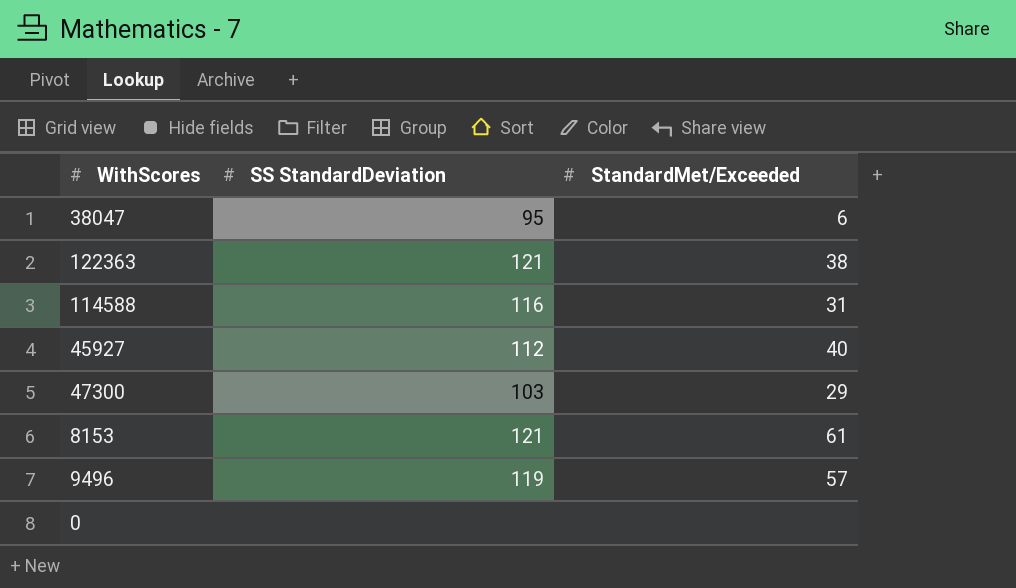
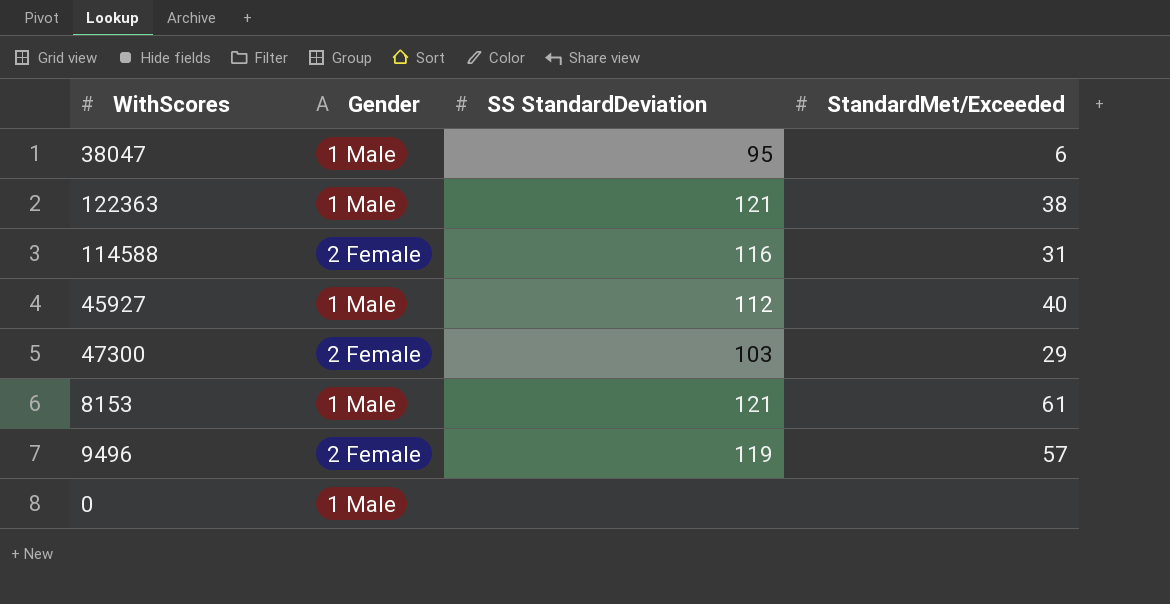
column Gender | position: none -> 2

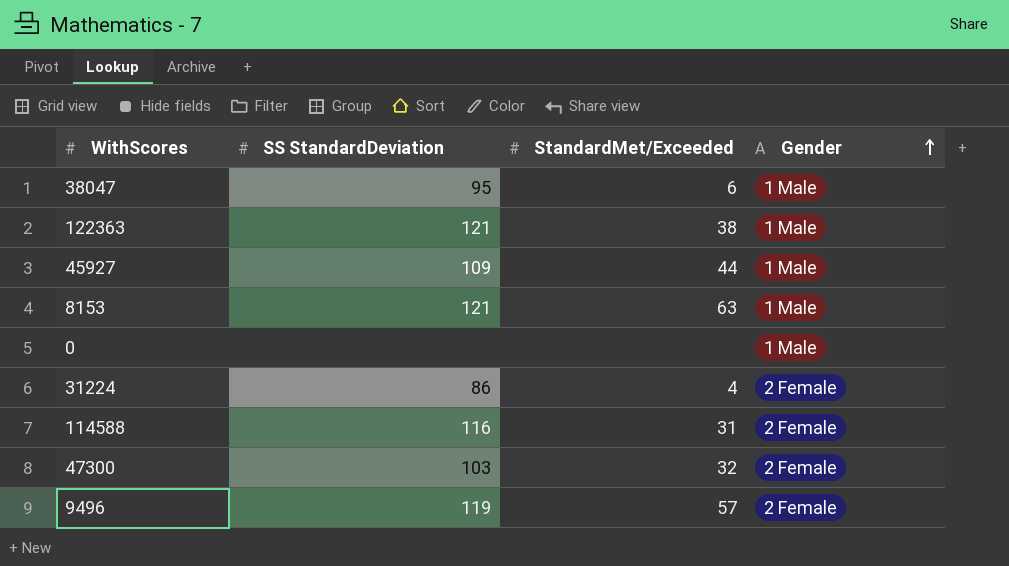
row order: none -> Gender ascending
column Gender | position: 2 -> 4
45927 | SS StandardDeviation: 112 -> 109
45927 | StandardMet/Exceeded: 40 -> 44
8153 | StandardMet/Exceeded: 61 -> 63
row 31224: none -> 86 | 4 | 2 Female
47300 | StandardMet/Exceeded: 29 -> 32

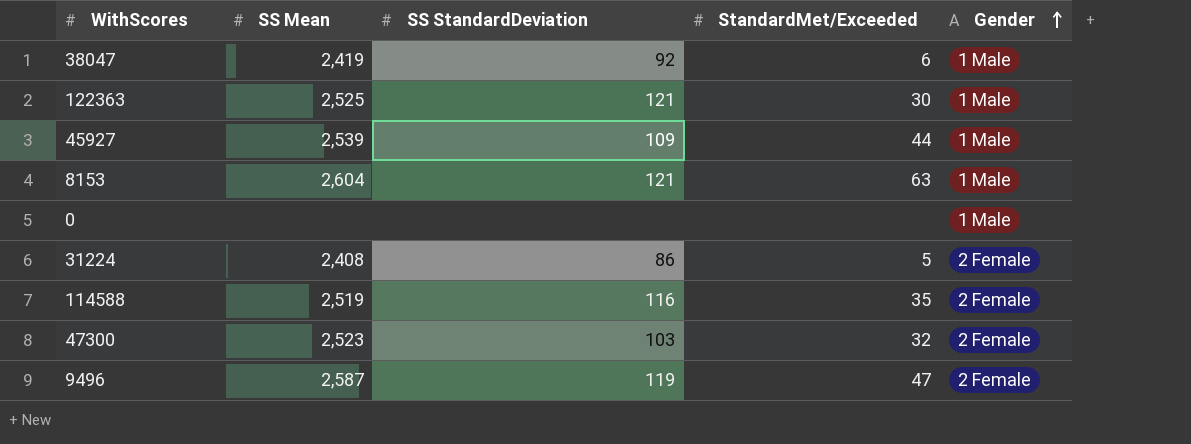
column SS Mean | position: none -> 2
38047 | SS StandardDeviation: 95 -> 92
122363 | StandardMet/Exceeded: 38 -> 30
31224 | StandardMet/Exceeded: 4 -> 5
114588 | StandardMet/Exceeded: 31 -> 35
9496 | StandardMet/Exceeded: 57 -> 47

